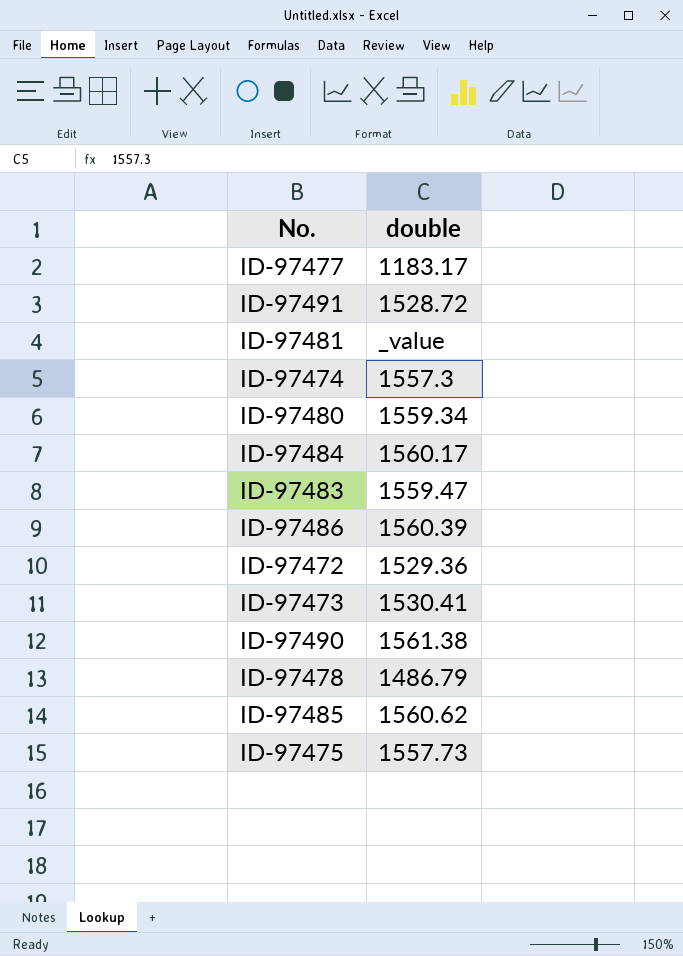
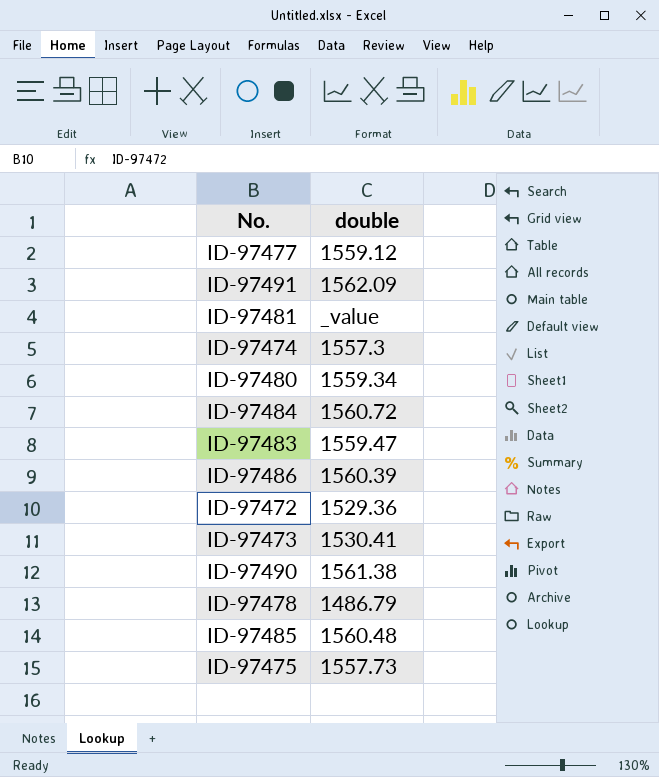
ID-97477 | double: 1183.17 -> 1559.12
ID-97491 | double: 1528.72 -> 1562.09
ID-97484 | double: 1560.17 -> 1560.72
ID-97485 | double: 1560.62 -> 1560.48

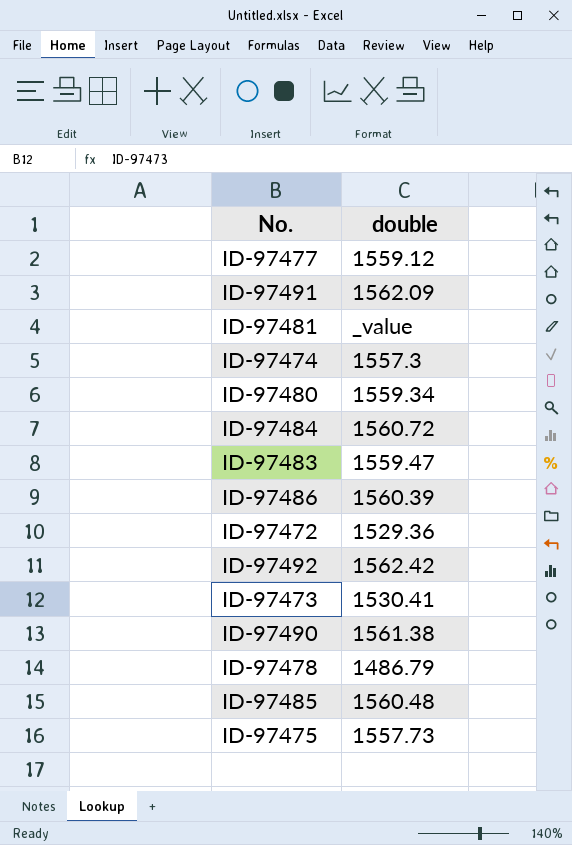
row ID-97492: none -> 1562.42

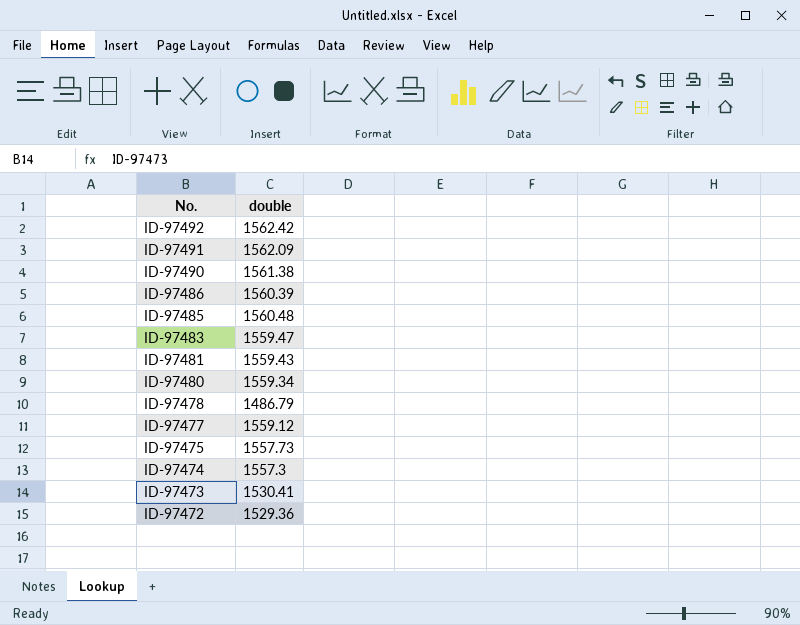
row order: none -> No. descending
row ID-97484: 1560.72 -> none
ID-97481 | double: _value -> 1559.43

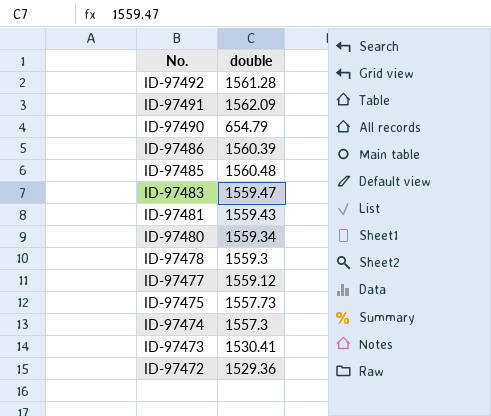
ID-97492 | double: 1562.42 -> 1561.28
ID-97490 | double: 1561.38 -> 654.79
ID-97478 | double: 1486.79 -> 1559.3

